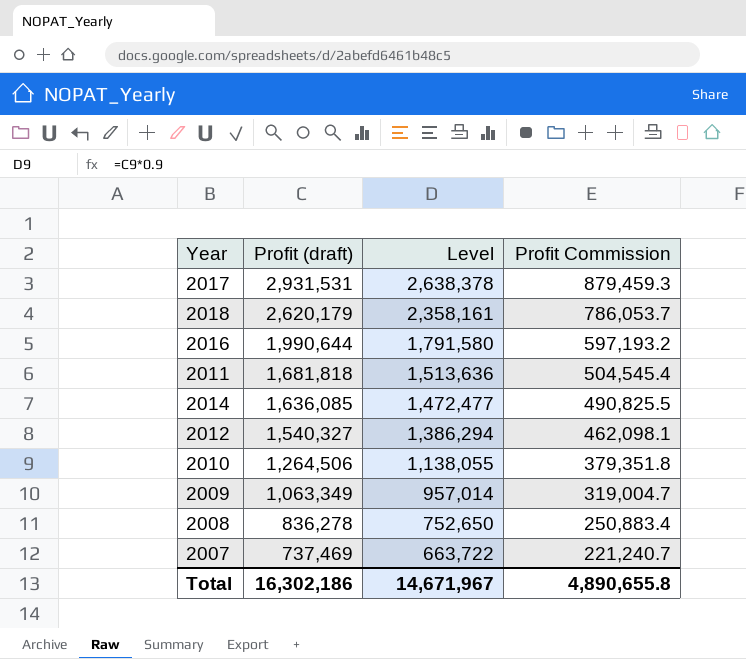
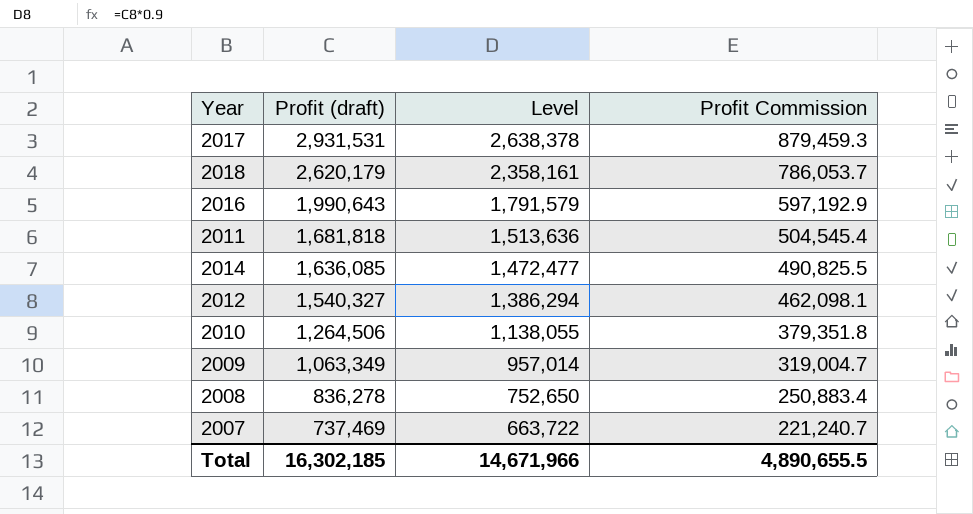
2016 | Profit (draft): 1,990,644 -> 1,990,643
2016 | Level: 1,791,580 -> 1,791,579
2016 | Profit Commission: 597,193.2 -> 597,192.9
Total | Profit (draft): 16,302,186 -> 16,302,185
Total | Level: 14,671,967 -> 14,671,966
Total | Profit Commission: 4,890,655.8 -> 4,890,655.5

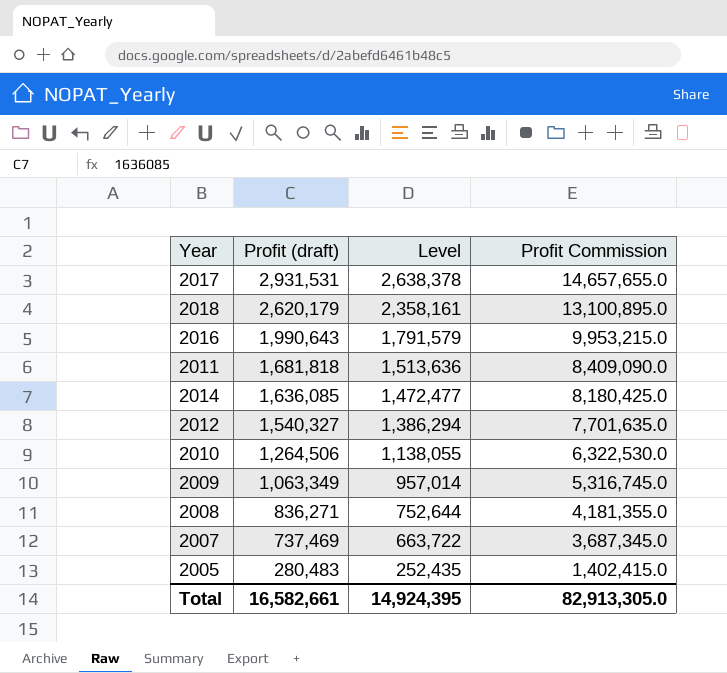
column Profit Commission | formula: [Profit (draft)] * 0.3 -> [Profit (draft)] * 5
2008 | Profit (draft): 836,278 -> 836,271
2008 | Level: 752,650 -> 752,644
row 2005: none -> 280,483 | 252,435 | 1,402,415.0
Total | Profit (draft): 16,302,185 -> 16,582,661
Total | Level: 14,671,966 -> 14,924,395
Total | Profit Commission: 4,890,655.5 -> 82,913,305.0

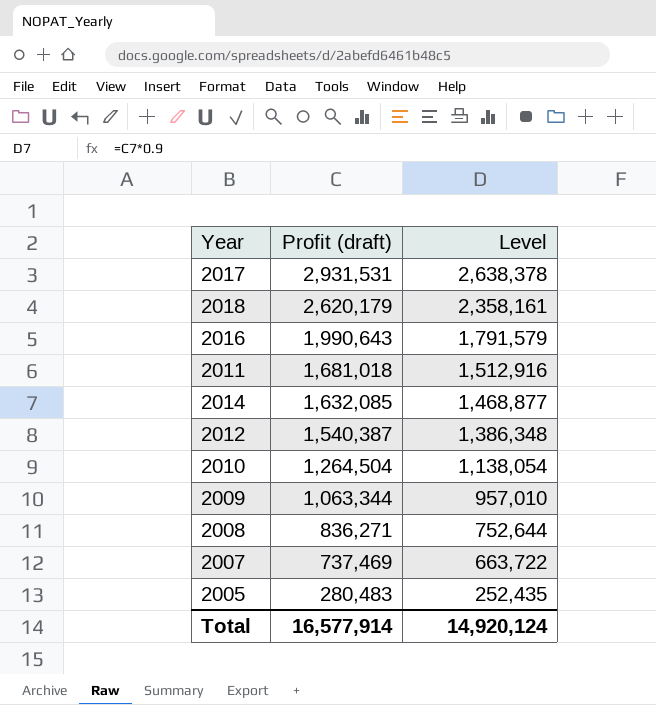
column Profit Commission | formula: [Profit (draft)] * 5 -> none
2011 | Profit (draft): 1,681,818 -> 1,681,018
2011 | Level: 1,513,636 -> 1,512,916
2014 | Profit (draft): 1,636,085 -> 1,632,085
2014 | Level: 1,472,477 -> 1,468,877
2012 | Profit (draft): 1,540,327 -> 1,540,387
2012 | Level: 1,386,294 -> 1,386,348
2010 | Profit (draft): 1,264,506 -> 1,264,504
2010 | Level: 1,138,055 -> 1,138,054
2009 | Profit (draft): 1,063,349 -> 1,063,344
2009 | Level: 957,014 -> 957,010
Total | Profit (draft): 16,582,661 -> 16,577,914
Total | Level: 14,924,395 -> 14,920,124

